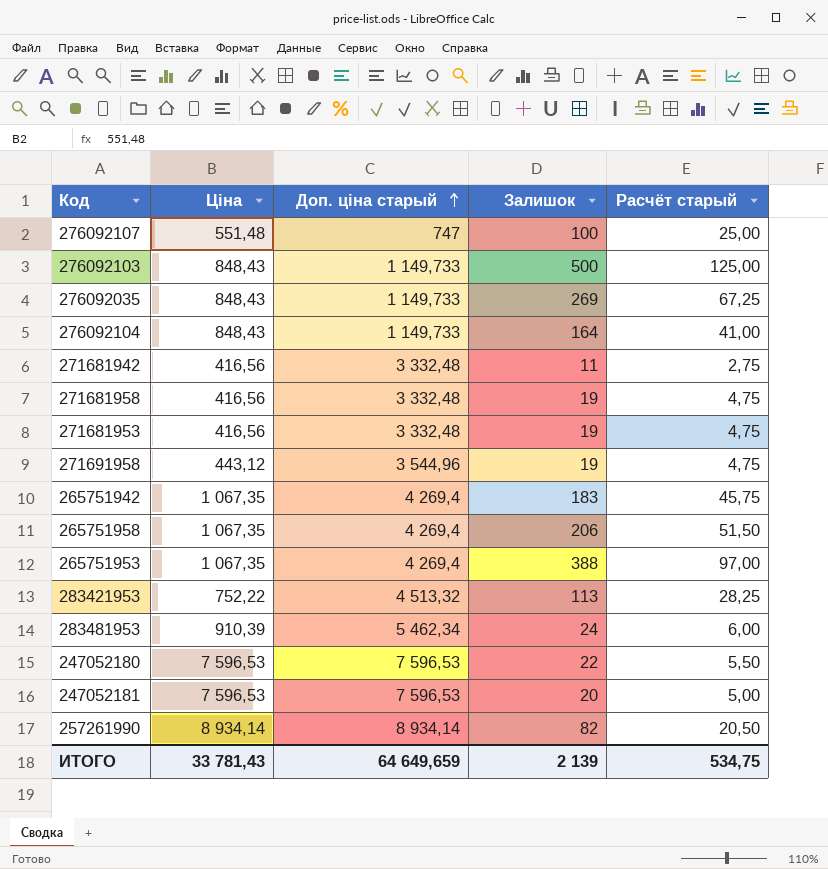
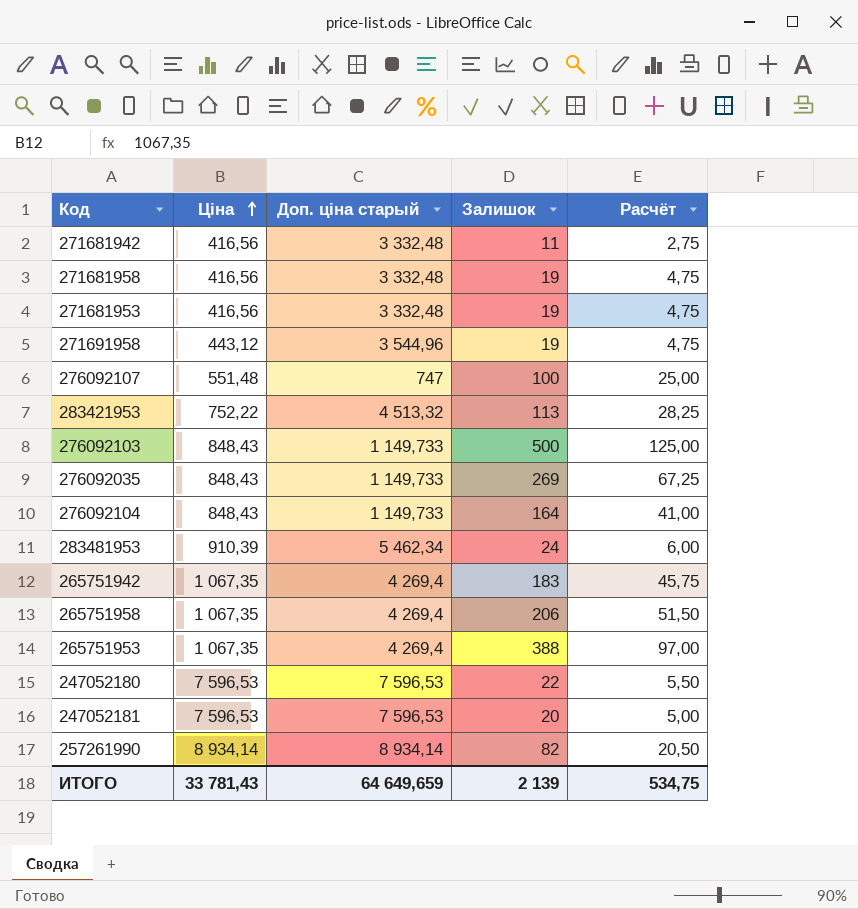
row order: Доп. ціна старый ascending -> Ціна ascending
column name: Расчёт старый -> Расчёт

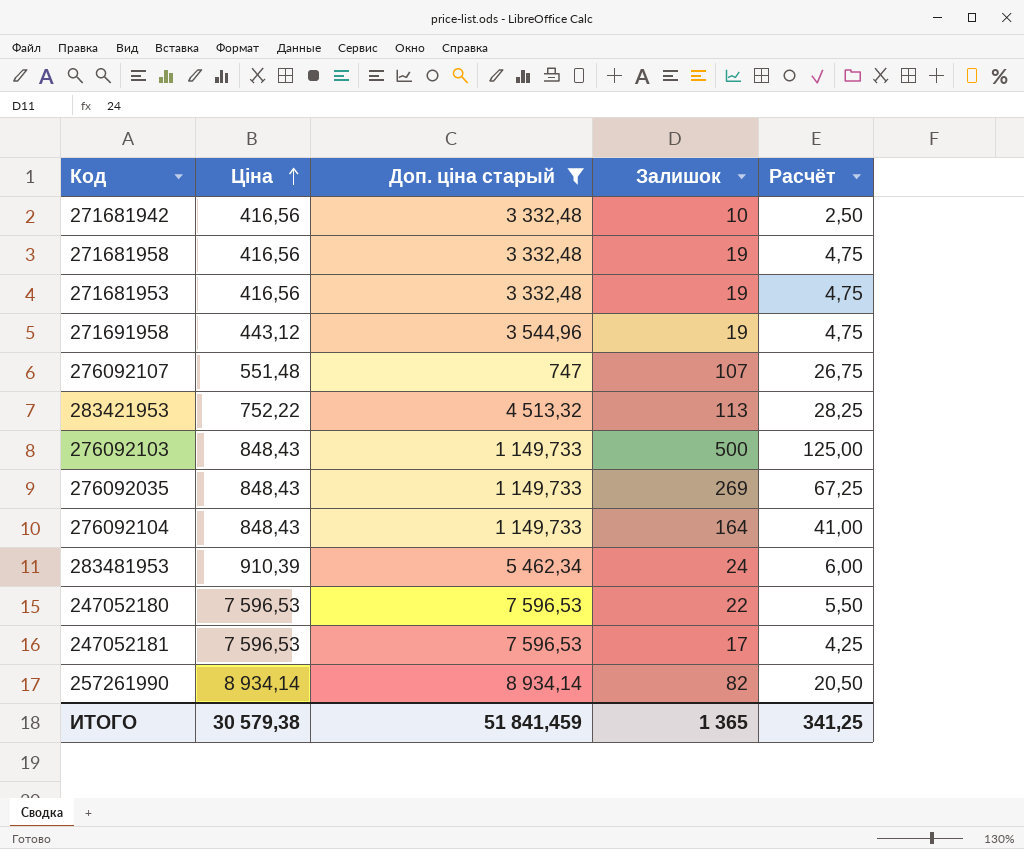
filter: none -> Доп. ціна старый != 4 269,4
271681942 | Залишок: 11 -> 10
271681942 | Расчёт: 2,75 -> 2,50
276092107 | Залишок: 100 -> 107
276092107 | Расчёт: 25,00 -> 26,75
247052181 | Залишок: 20 -> 17
247052181 | Расчёт: 5,00 -> 4,25
ИТОГО | Ціна: 33 781,43 -> 30 579,38
ИТОГО | Доп. ціна старый: 64 649,659 -> 51 841,459
ИТОГО | Залишок: 2 139 -> 1 365
ИТОГО | Расчёт: 534,75 -> 341,25

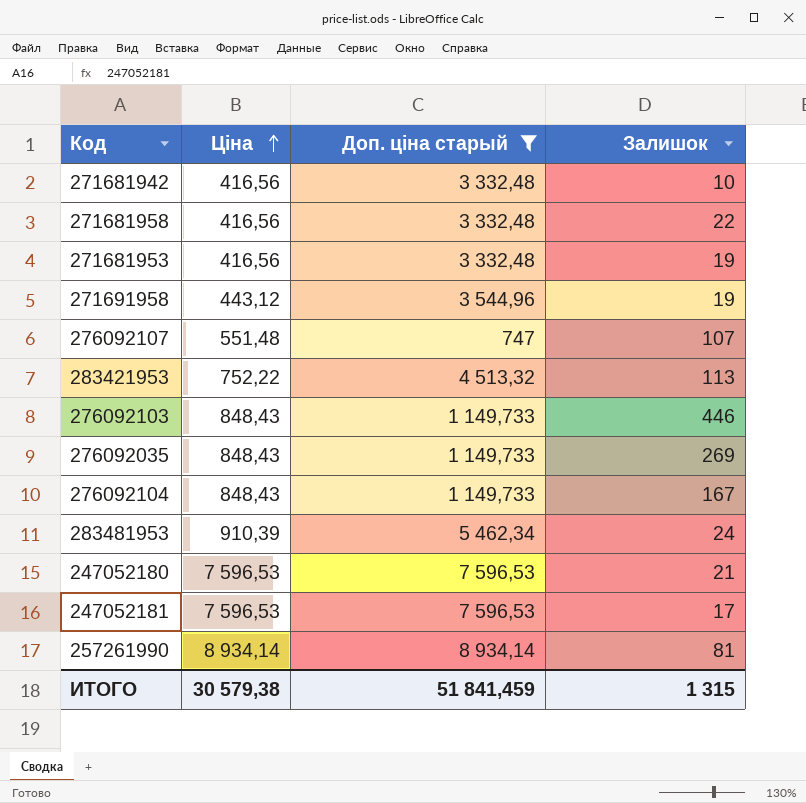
column Расчёт | formula: [Залишок] * 0,25 -> none
271681958 | Залишок: 19 -> 22
276092103 | Залишок: 500 -> 446
276092104 | Залишок: 164 -> 167
247052180 | Залишок: 22 -> 21
257261990 | Залишок: 82 -> 81
ИТОГО | Залишок: 1 365 -> 1 315

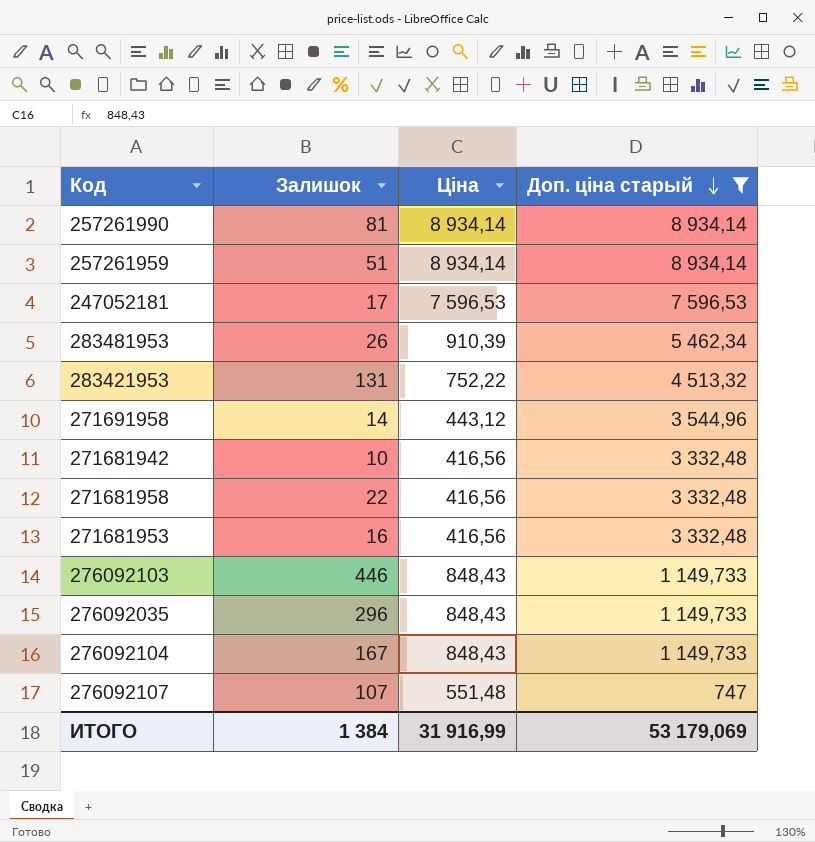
row order: Ціна ascending -> Доп. ціна старый descending
column Залишок | position: 4 -> 2
row 247052180: 7 596,53 | 7 596,53 | 21 -> none
row 257261959: none -> 51 | 8 934,14 | 8 934,14
283481953 | Залишок: 24 -> 26
283421953 | Залишок: 113 -> 131
271691958 | Залишок: 19 -> 14
271681953 | Залишок: 19 -> 16
276092035 | Залишок: 269 -> 296
ИТОГО | Залишок: 1 315 -> 1 384
ИТОГО | Ціна: 30 579,38 -> 31 916,99
ИТОГО | Доп. ціна старый: 51 841,459 -> 53 179,069

